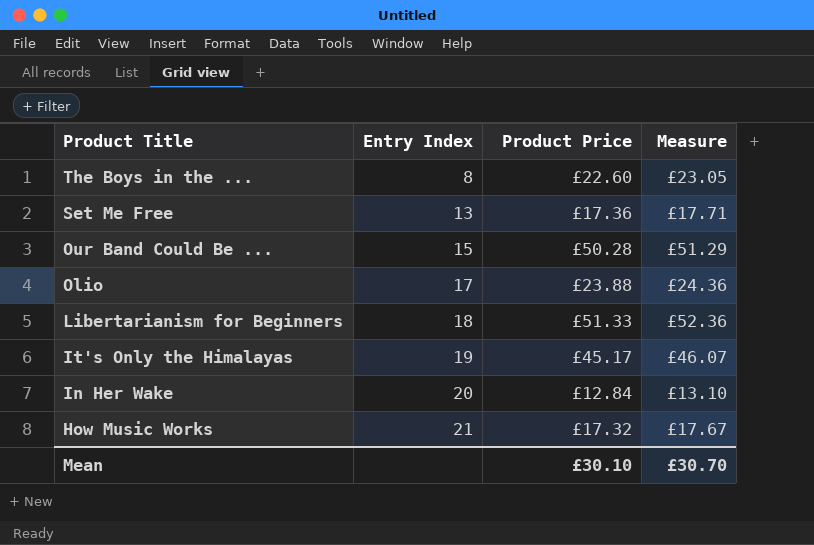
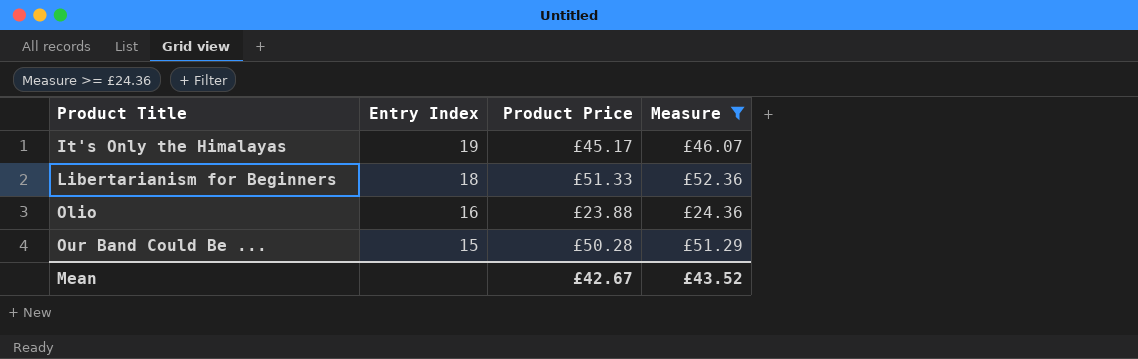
filter: none -> Measure >= £24.36
row order: Product Title descending -> Product Title ascending
Olio | Entry Index: 17 -> 16
Mean | Product Price: £30.10 -> £42.67
Mean | Measure: £30.70 -> £43.52

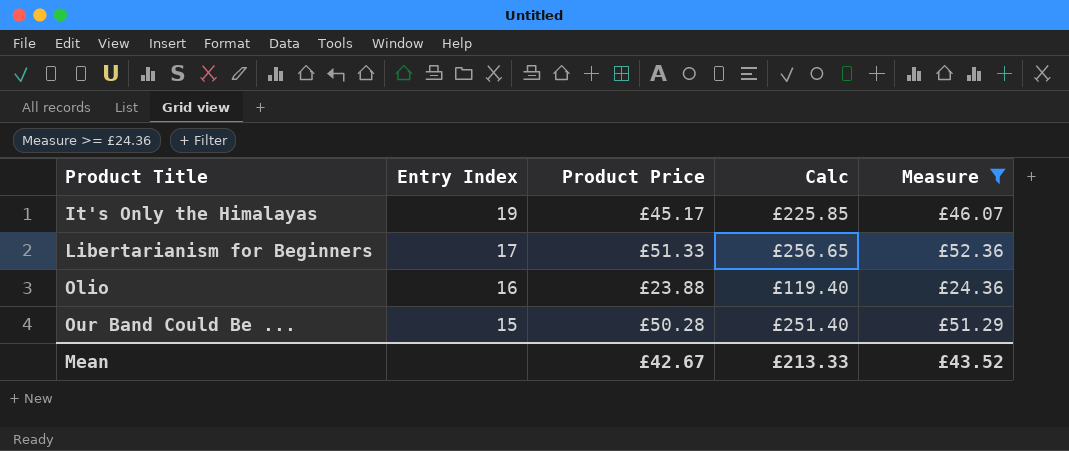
column Calc | formula: none -> [Product Price] * 5
Libertarianism for Beginners | Entry Index: 18 -> 17

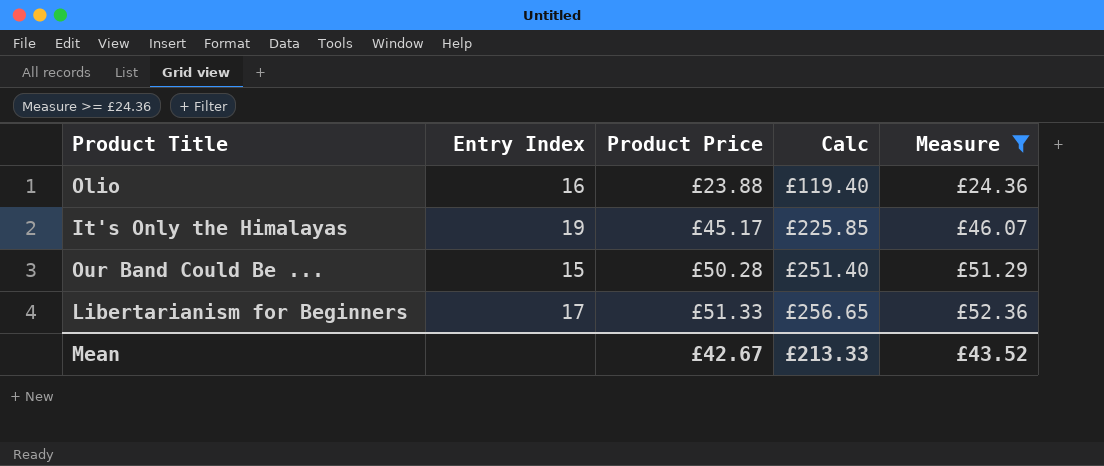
row order: Product Title ascending -> Product Price ascending

